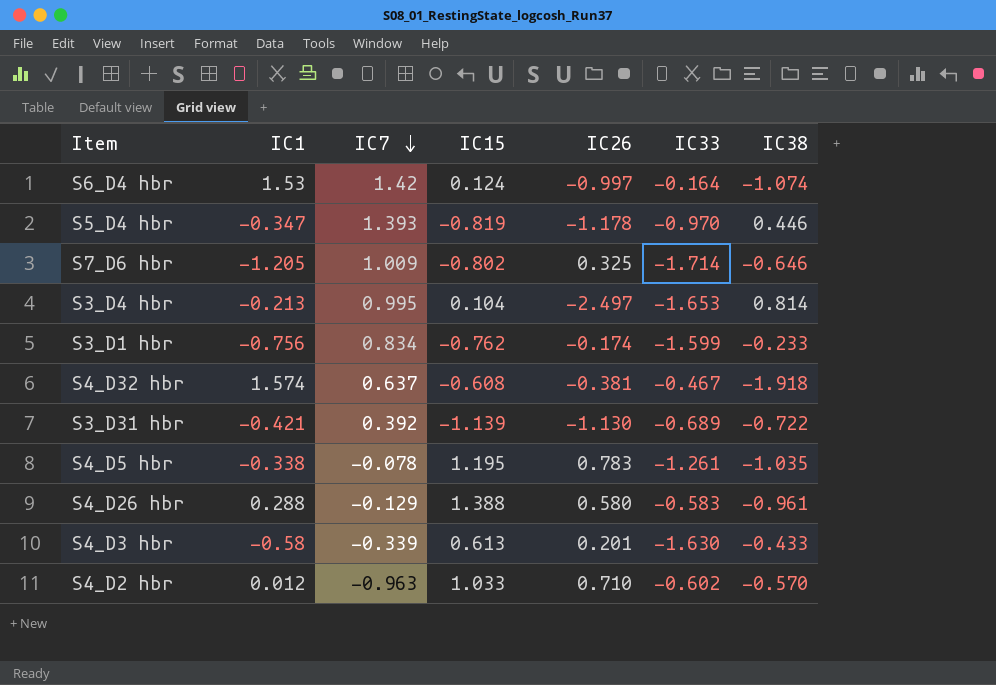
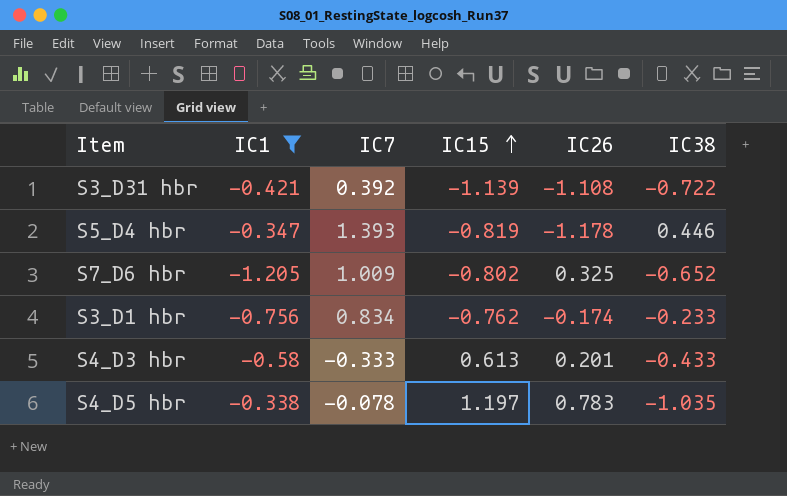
filter: none -> IC1 <= -0.338
row order: IC7 descending -> IC15 ascending
column IC33 | position: 6 -> none
S3_D31 hbr | IC26: -1.130 -> -1.108
S7_D6 hbr | IC38: -0.646 -> -0.652
S4_D3 hbr | IC7: -0.339 -> -0.333
S4_D5 hbr | IC15: 1.195 -> 1.197

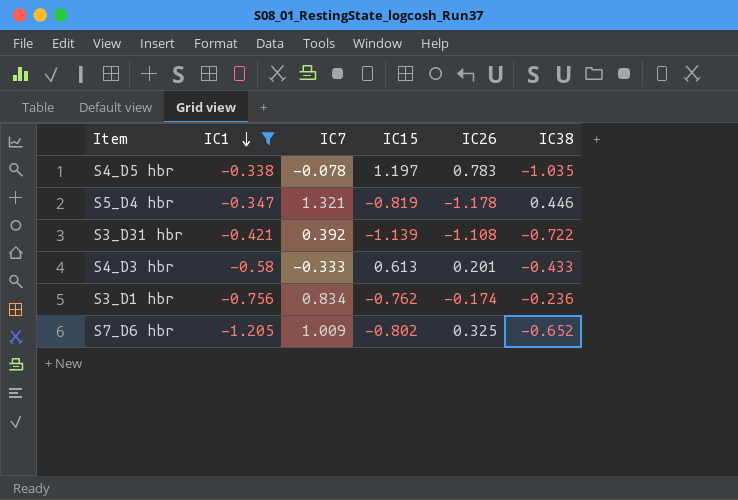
row order: IC15 ascending -> IC1 descending
S5_D4 hbr | IC7: 1.393 -> 1.321
S3_D1 hbr | IC38: -0.233 -> -0.236

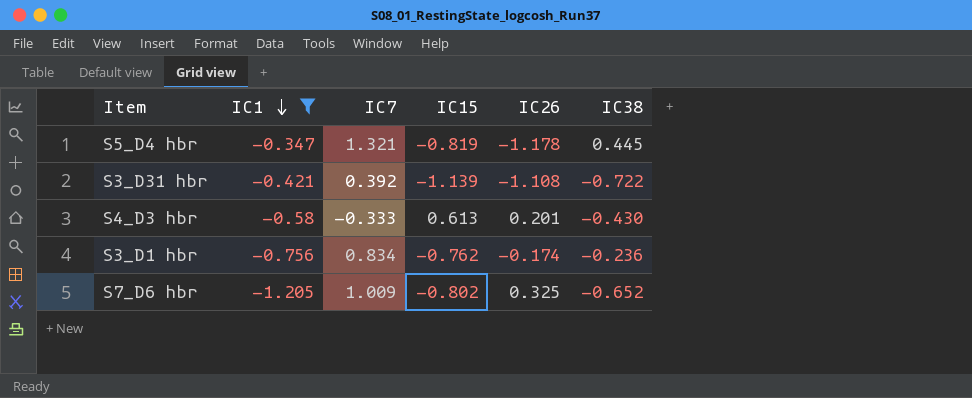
row S4_D5 hbr: -0.338 | -0.078 | 1.197 | 0.783 | -1.035 -> none
S5_D4 hbr | IC38: 0.446 -> 0.445
S4_D3 hbr | IC38: -0.433 -> -0.430

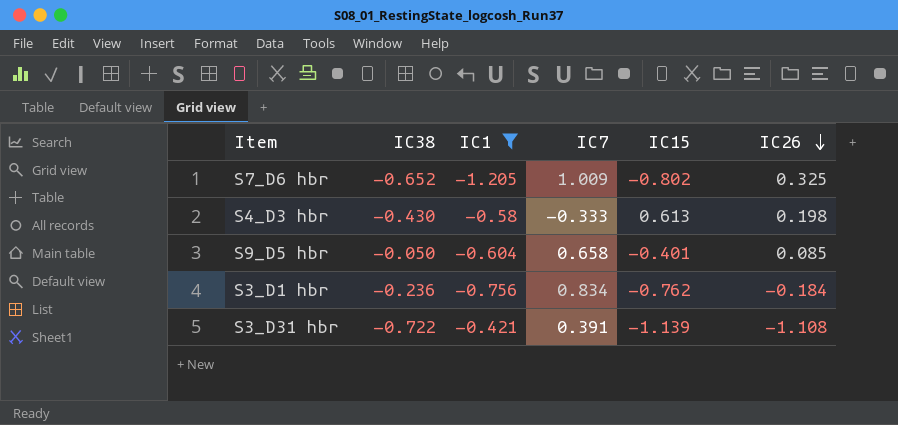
row order: IC1 descending -> IC26 descending
column IC38 | position: 6 -> 2
row S5_D4 hbr: -0.347 | 1.321 | -0.819 | -1.178 | 0.445 -> none
S4_D3 hbr | IC26: 0.201 -> 0.198
row S9_D5 hbr: none -> -0.050 | -0.604 | 0.658 | -0.401 | 0.085
S3_D1 hbr | IC26: -0.174 -> -0.184
S3_D31 hbr | IC7: 0.392 -> 0.391

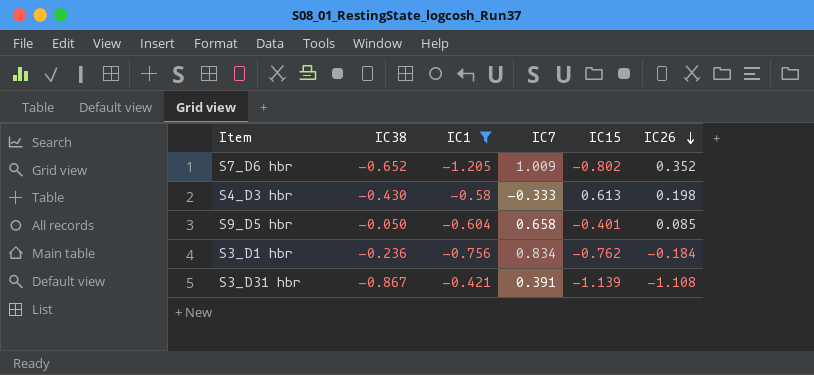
S7_D6 hbr | IC26: 0.325 -> 0.352
S3_D31 hbr | IC38: -0.722 -> -0.867

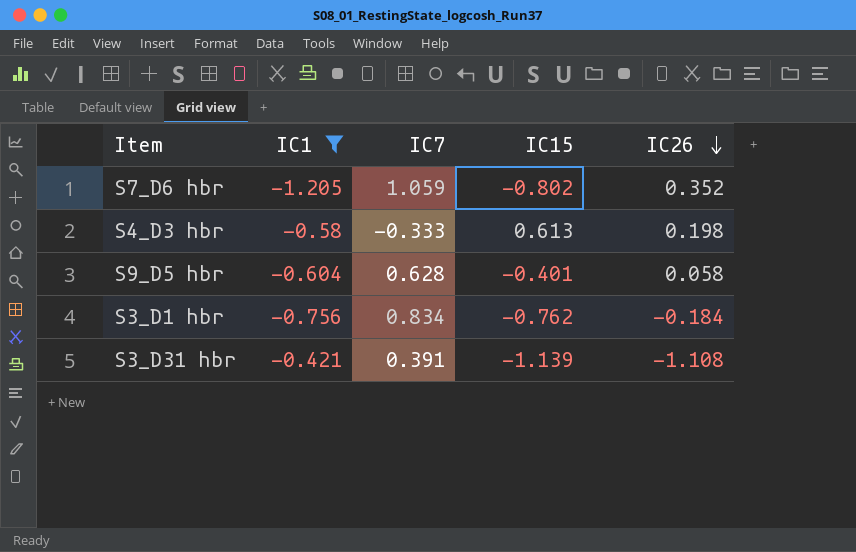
column IC38 | position: 2 -> none
S7_D6 hbr | IC7: 1.009 -> 1.059
S9_D5 hbr | IC7: 0.658 -> 0.628
S9_D5 hbr | IC26: 0.085 -> 0.058

